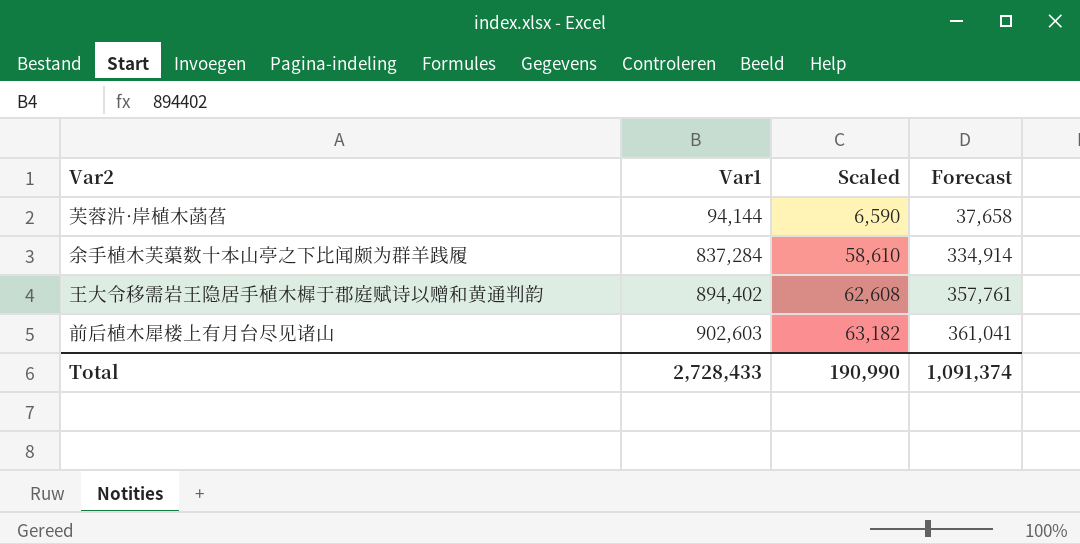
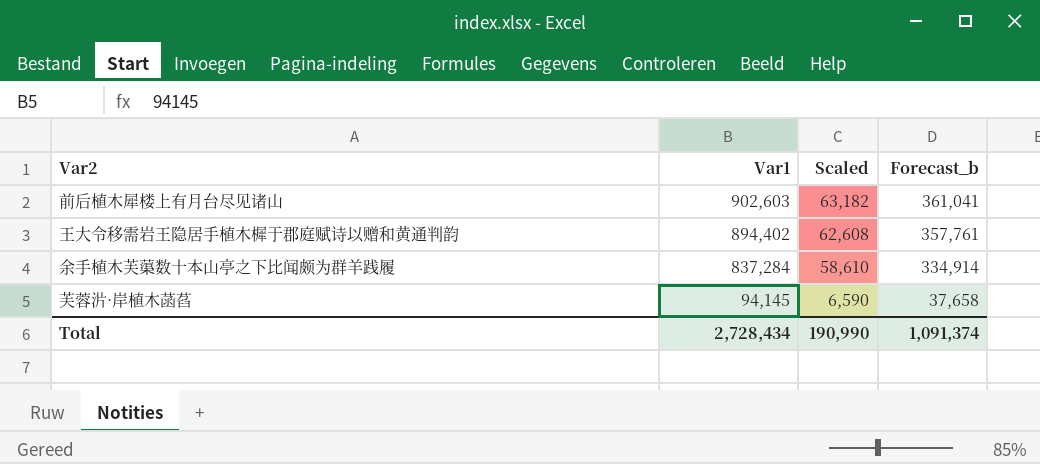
row order: Var1 ascending -> Var1 descending
column name: Forecast -> Forecast_b
芙蓉沜·岸植木菡萏 | Var1: 94,144 -> 94,145
Total | Var1: 2,728,433 -> 2,728,434

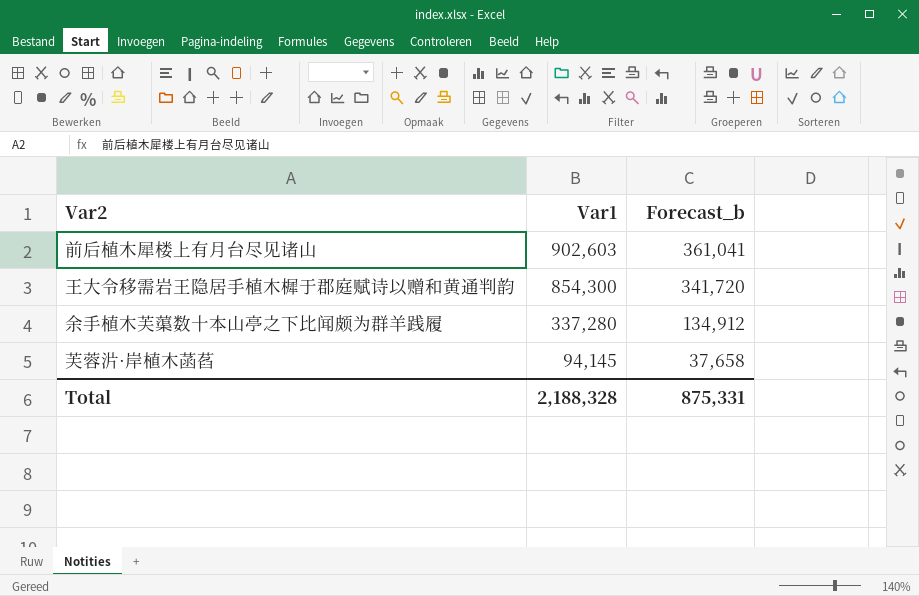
column Scaled | formula: [Var1] * 0.07 -> none
王大令移需岩王隐居手植木樨于郡庭赋诗以赠和黄通判韵 | Var1: 894,402 -> 854,300
王大令移需岩王隐居手植木樨于郡庭赋诗以赠和黄通判韵 | Forecast_b: 357,761 -> 341,720
余手植木芙蕖数十本山亭之下比闻颇为群羊践履 | Var1: 837,284 -> 337,280
余手植木芙蕖数十本山亭之下比闻颇为群羊践履 | Forecast_b: 334,914 -> 134,912
Total | Var1: 2,728,434 -> 2,188,328
Total | Forecast_b: 1,091,374 -> 875,331

